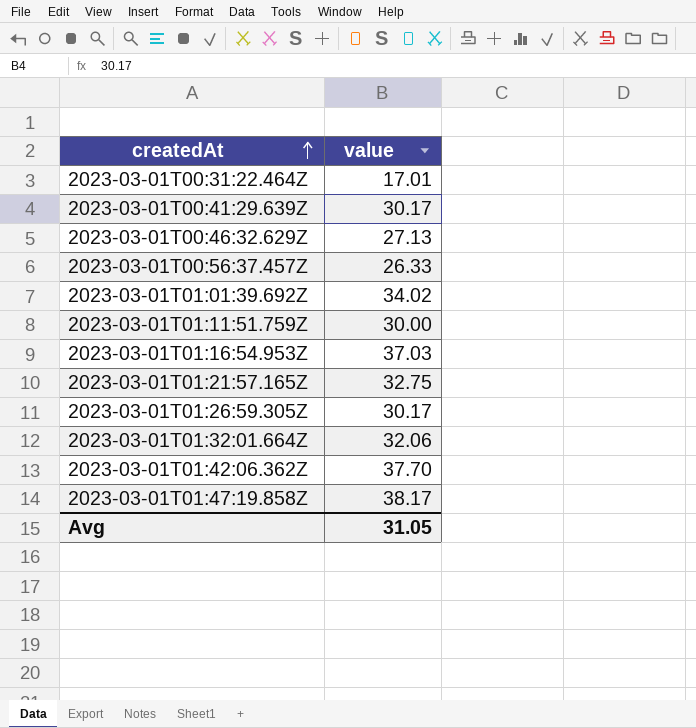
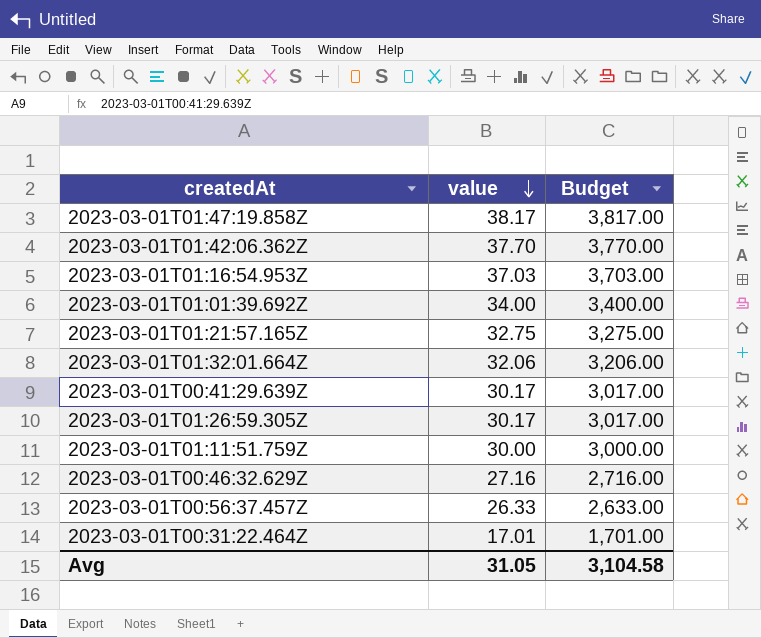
row order: createdAt ascending -> value descending
column Budget | formula: none -> [value] * 100
2023-03-01T01:01:39.692Z | value: 34.02 -> 34.00
2023-03-01T00:46:32.629Z | value: 27.13 -> 27.16

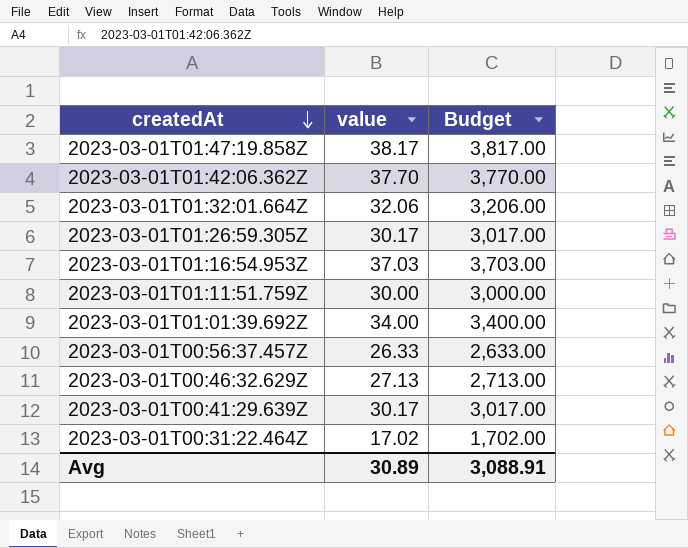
row order: value descending -> createdAt descending
row 2023-03-01T01:21:57.165Z: 32.75 | 3,275.00 -> none
2023-03-01T00:46:32.629Z | value: 27.16 -> 27.13
2023-03-01T00:46:32.629Z | Budget: 2,716.00 -> 2,713.00
2023-03-01T00:31:22.464Z | value: 17.01 -> 17.02
2023-03-01T00:31:22.464Z | Budget: 1,701.00 -> 1,702.00
Avg | value: 31.05 -> 30.89
Avg | Budget: 3,104.58 -> 3,088.91

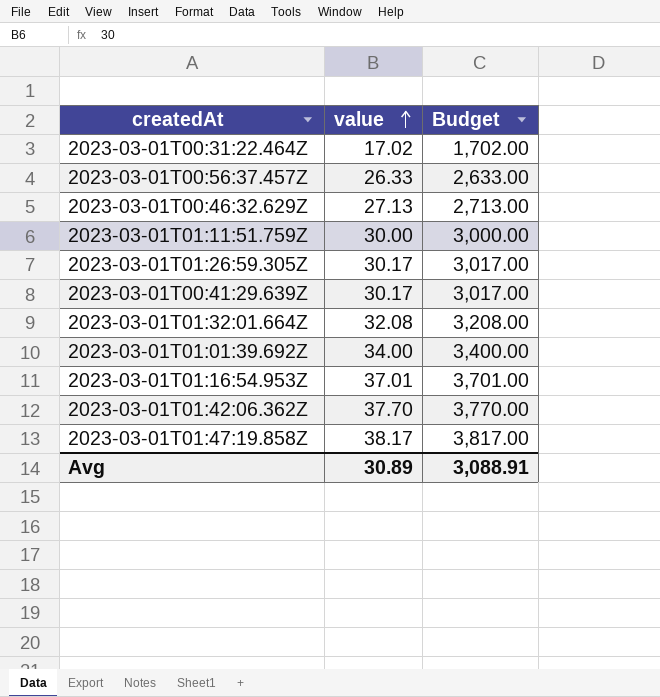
row order: createdAt descending -> value ascending
2023-03-01T01:32:01.664Z | value: 32.06 -> 32.08
2023-03-01T01:32:01.664Z | Budget: 3,206.00 -> 3,208.00
2023-03-01T01:16:54.953Z | value: 37.03 -> 37.01
2023-03-01T01:16:54.953Z | Budget: 3,703.00 -> 3,701.00

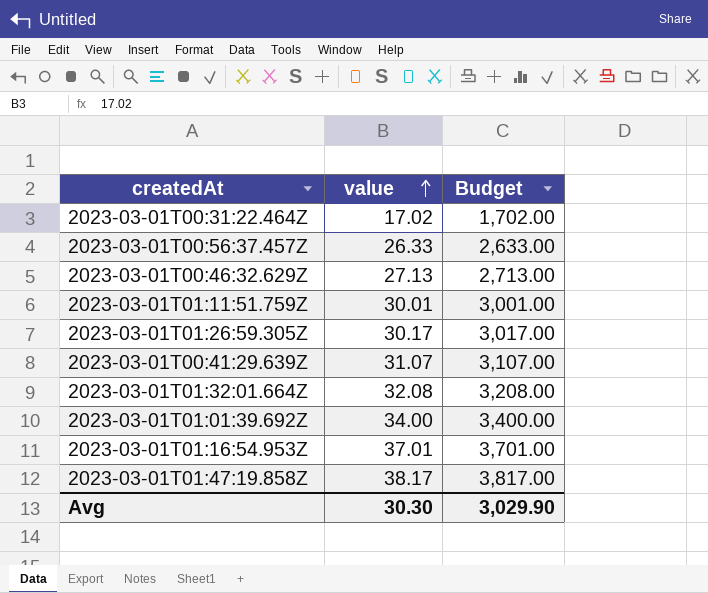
row 2023-03-01T01:42:06.362Z: 37.70 | 3,770.00 -> none
2023-03-01T01:11:51.759Z | value: 30.00 -> 30.01
2023-03-01T01:11:51.759Z | Budget: 3,000.00 -> 3,001.00
2023-03-01T00:41:29.639Z | value: 30.17 -> 31.07
2023-03-01T00:41:29.639Z | Budget: 3,017.00 -> 3,107.00
Avg | value: 30.89 -> 30.30
Avg | Budget: 3,088.91 -> 3,029.90

